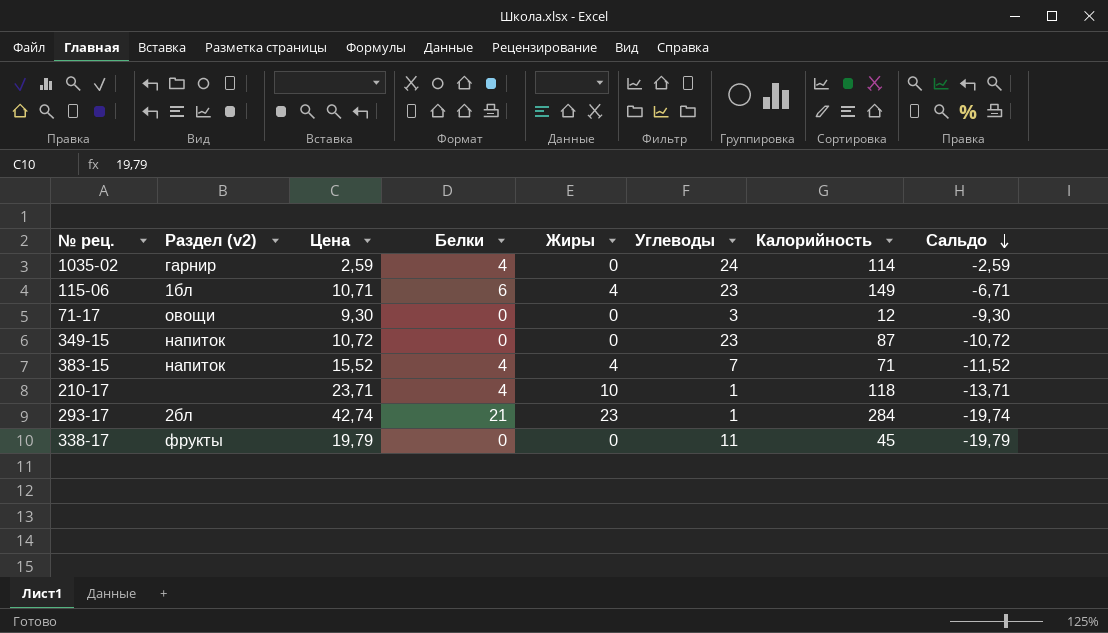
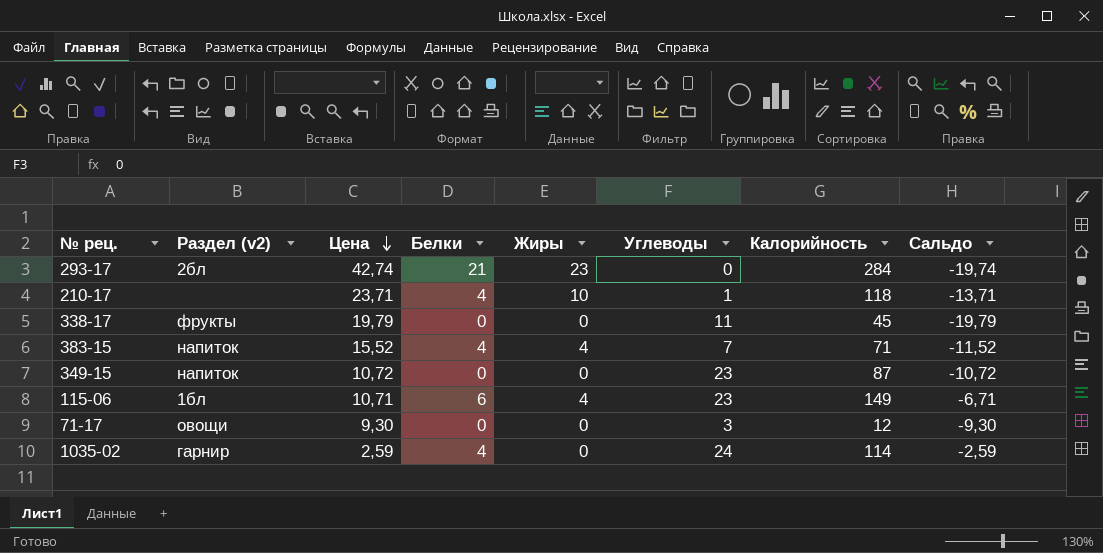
row order: Сальдо descending -> Цена descending
293-17 | Углеводы: 1 -> 0

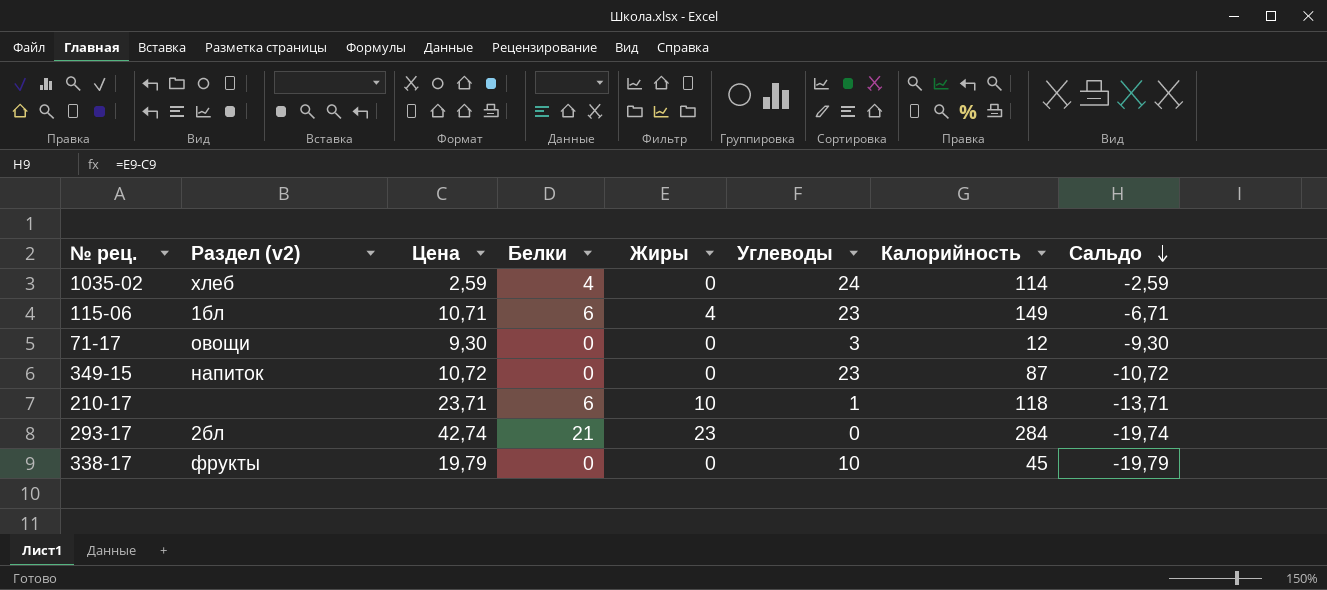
row order: Цена descending -> Сальдо descending
row 383-15: напиток | 15,52 | 4 | 4 | 7 | 71 | -11,52 -> none
1035-02 | Раздел (v2): гарнир -> хлеб
210-17 | Белки: 4 -> 6
338-17 | Углеводы: 11 -> 10

